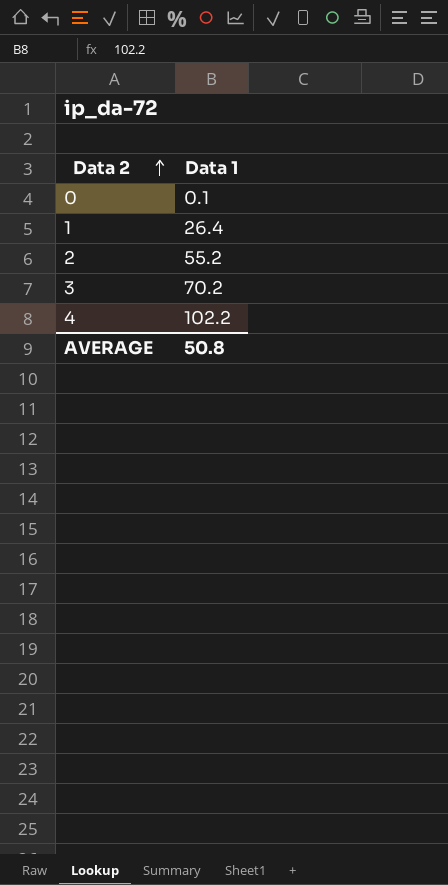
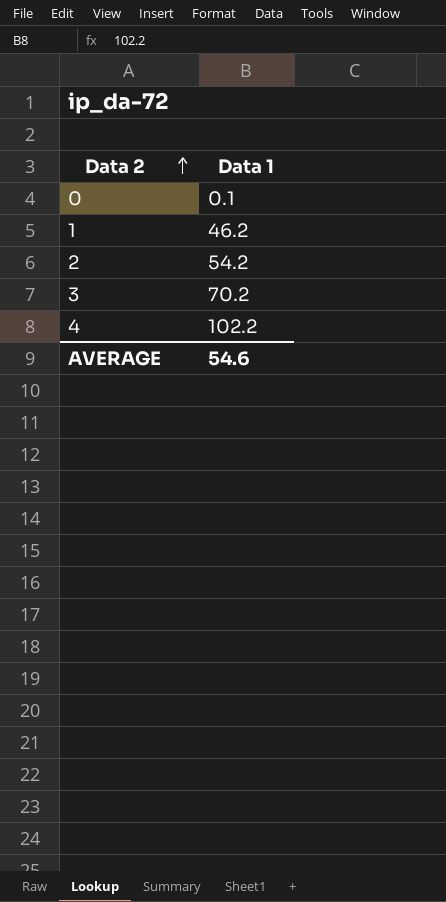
1 | Data 1: 26.4 -> 46.2
2 | Data 1: 55.2 -> 54.2
AVERAGE | Data 1: 50.8 -> 54.6

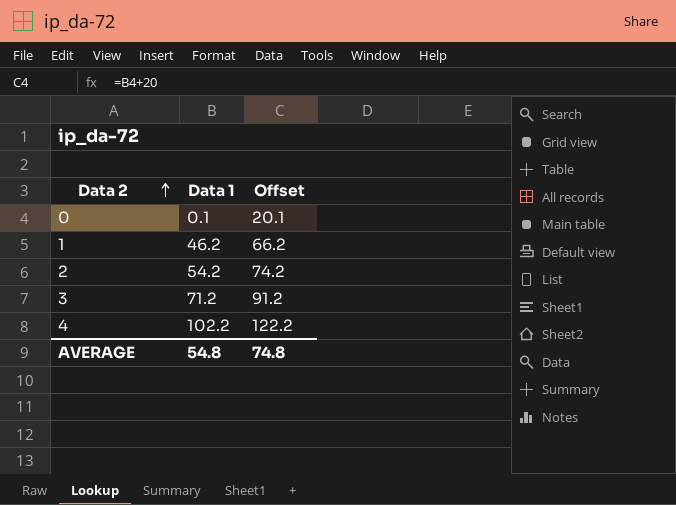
column Offset | formula: none -> [Data 1] + 20
3 | Data 1: 70.2 -> 71.2
AVERAGE | Data 1: 54.6 -> 54.8

